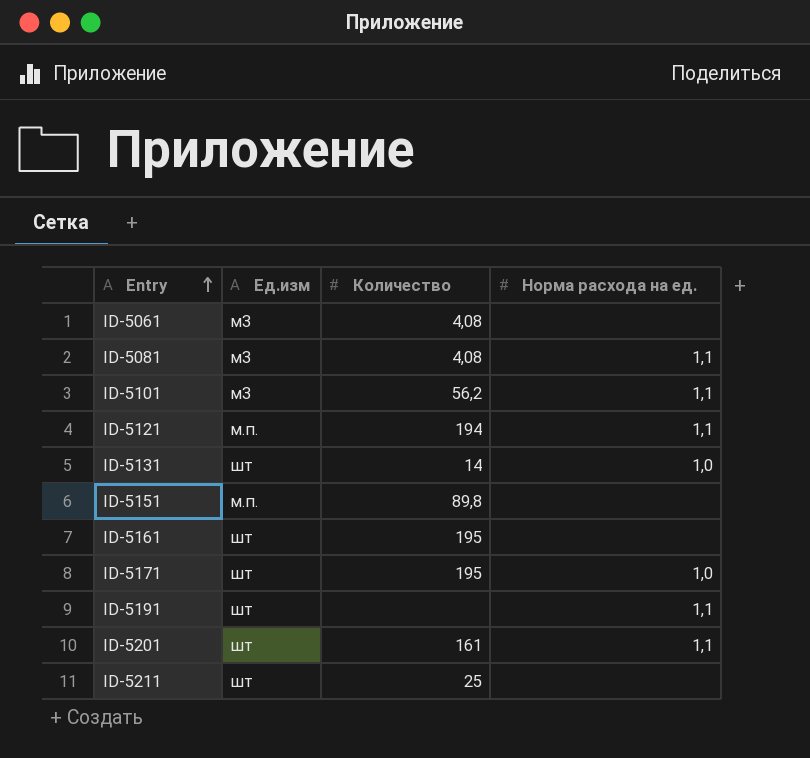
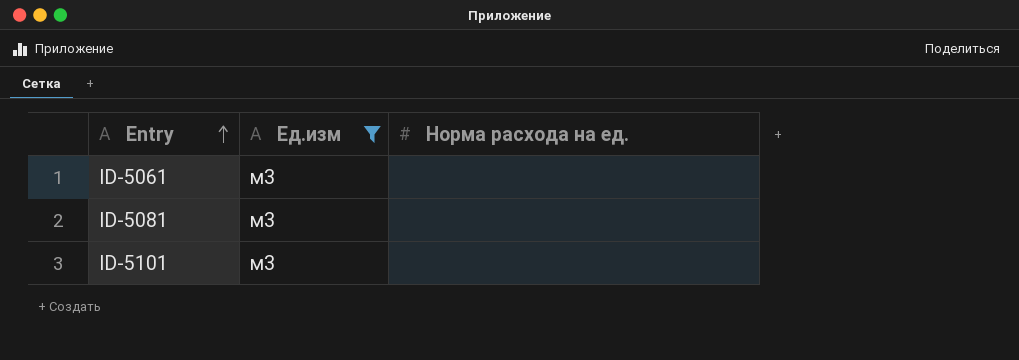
filter: none -> Ед.изм = м3
column Количество | position: 3 -> none
ID-5081 | Норма расхода на ед.: 1,1 -> none
ID-5101 | Норма расхода на ед.: 1,1 -> none

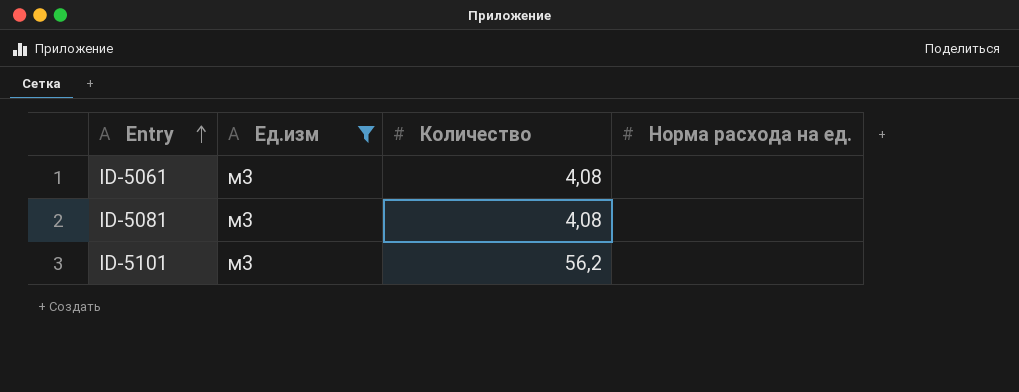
column Количество | position: none -> 3

